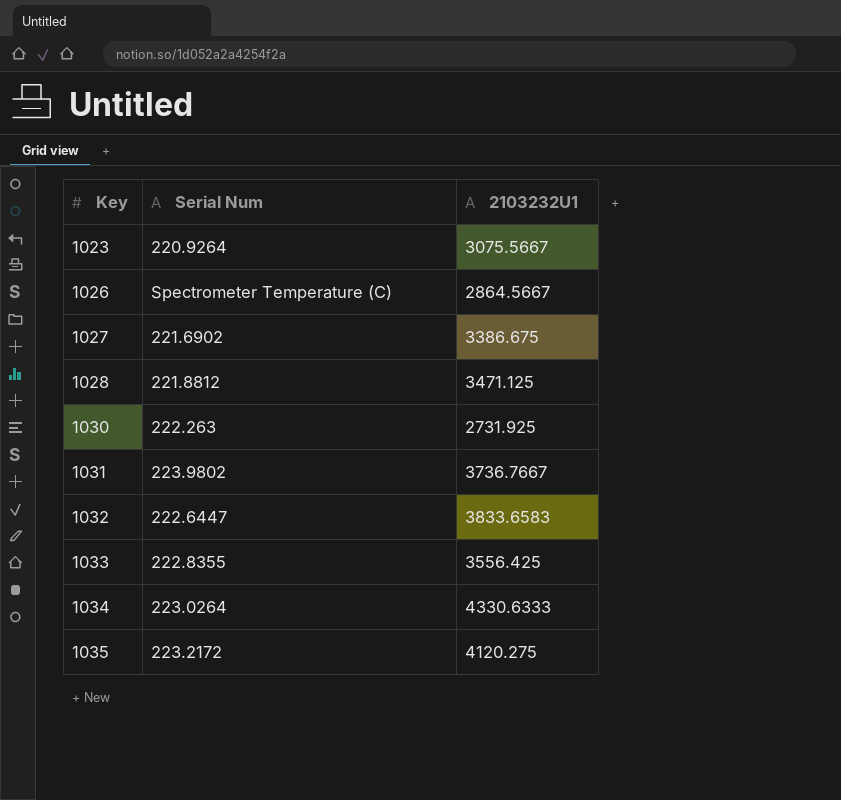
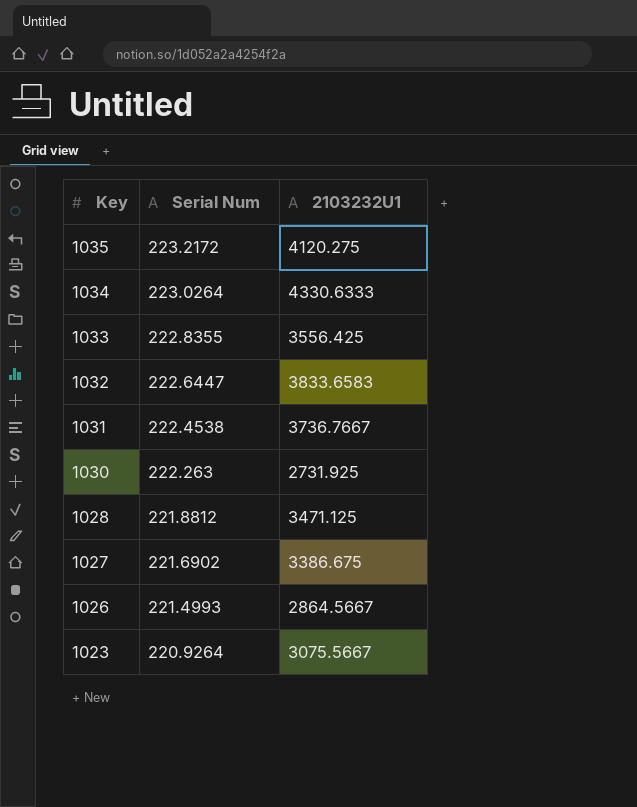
row order: Key ascending -> Key descending
1031 | Serial Num: 223.9802 -> 222.4538
1026 | Serial Num: Spectrometer Temperature (C) -> 221.4993

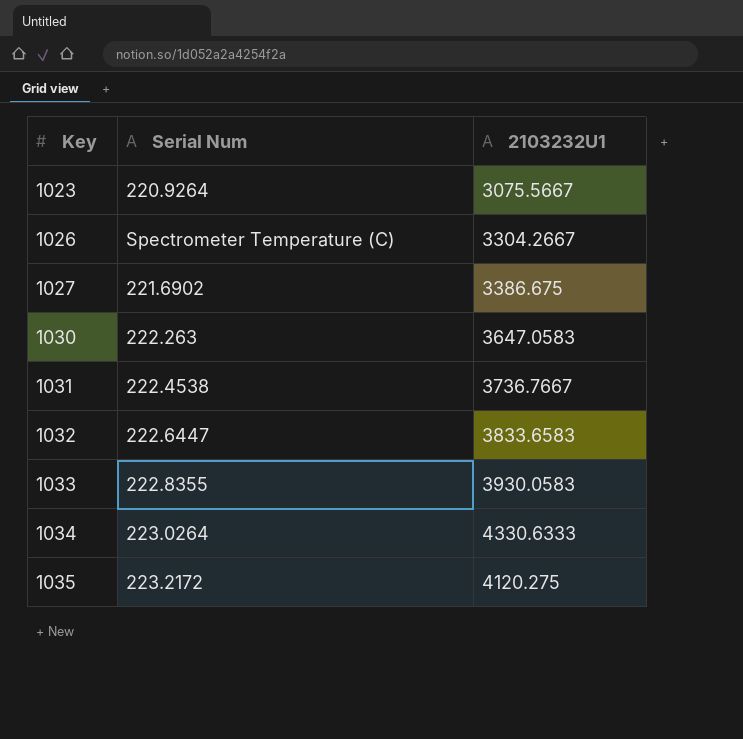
row order: Key descending -> Key ascending
row 1028: 221.8812 | 3471.125 -> none
1026 | Serial Num: 221.4993 -> Spectrometer Temperature (C)
1026 | 2103232U1: 2864.5667 -> 3304.2667
1030 | 2103232U1: 2731.925 -> 3647.0583
1033 | 2103232U1: 3556.425 -> 3930.0583

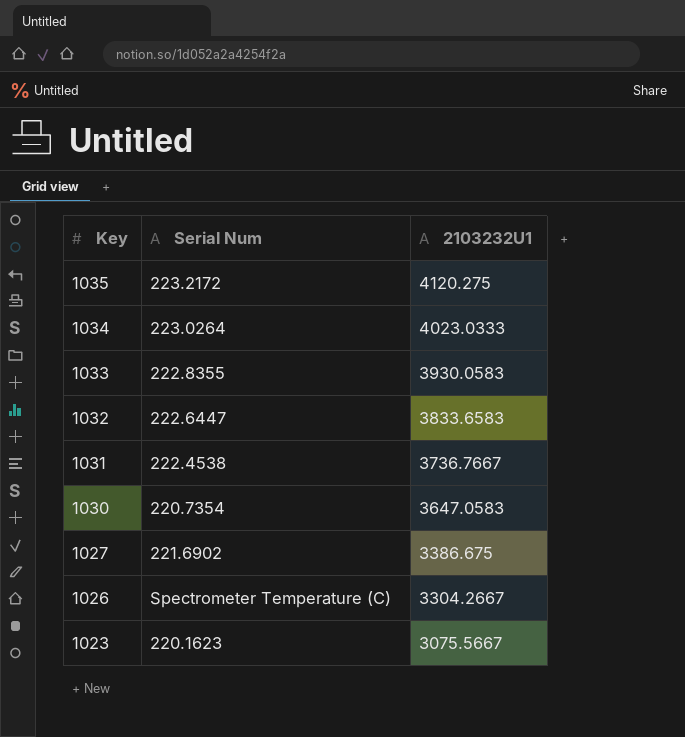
row order: Key ascending -> Key descending
1034 | 2103232U1: 4330.6333 -> 4023.0333
1030 | Serial Num: 222.263 -> 220.7354
1023 | Serial Num: 220.9264 -> 220.1623

